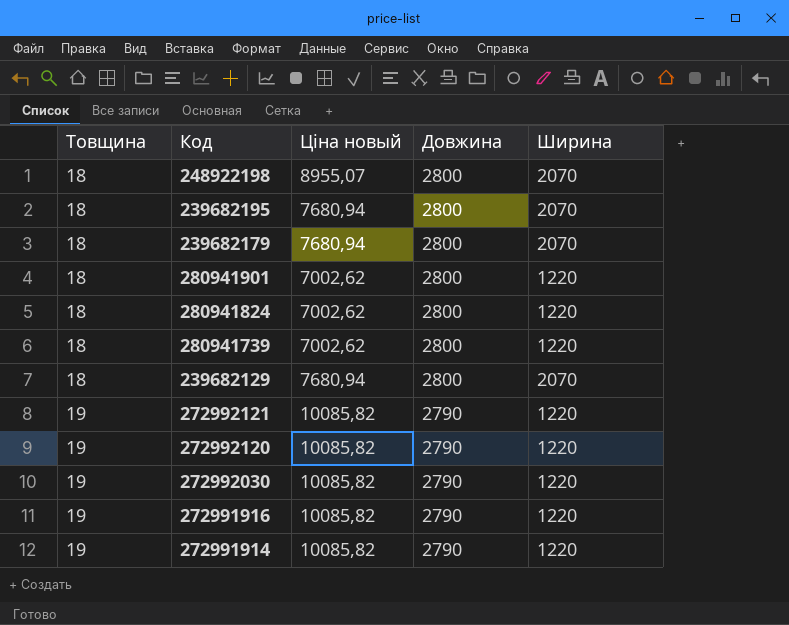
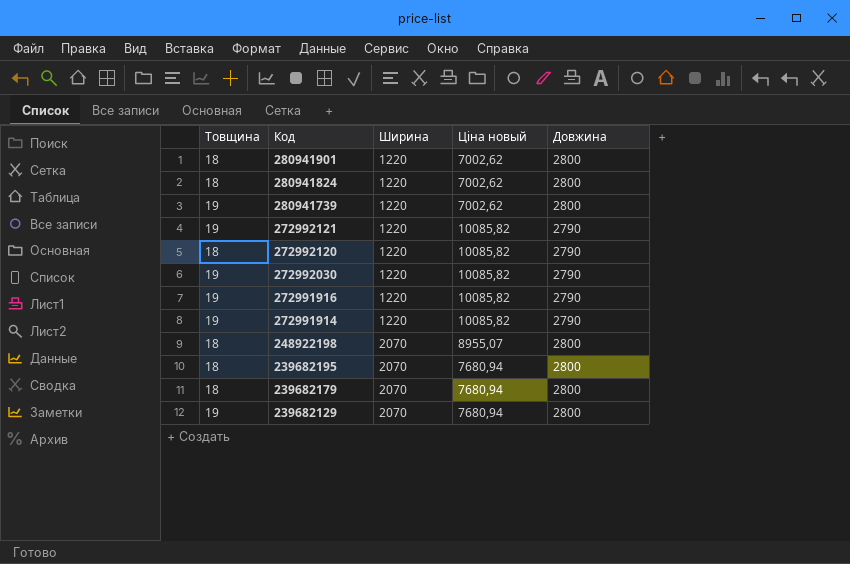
row order: Товщина ascending -> Код descending
column Ширина | position: 5 -> 3
280941739 | Товщина: 18 -> 19
272992120 | Товщина: 19 -> 18
239682129 | Товщина: 18 -> 19

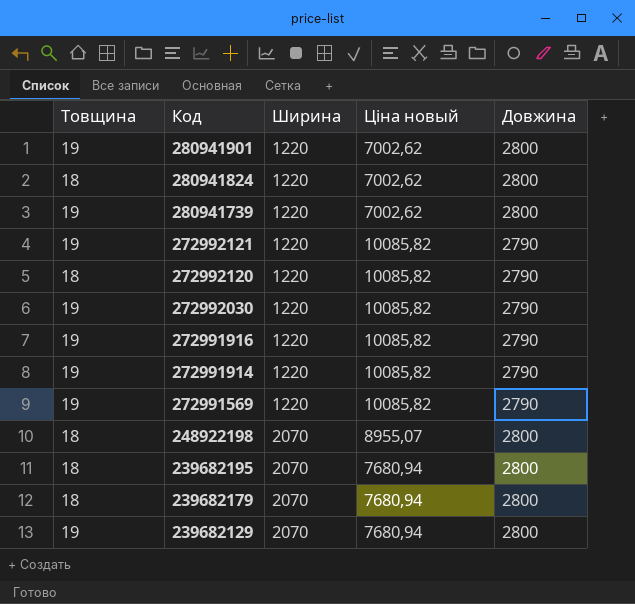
280941901 | Товщина: 18 -> 19
row 272991569: none -> 19 | 1220 | 10085,82 | 2790

